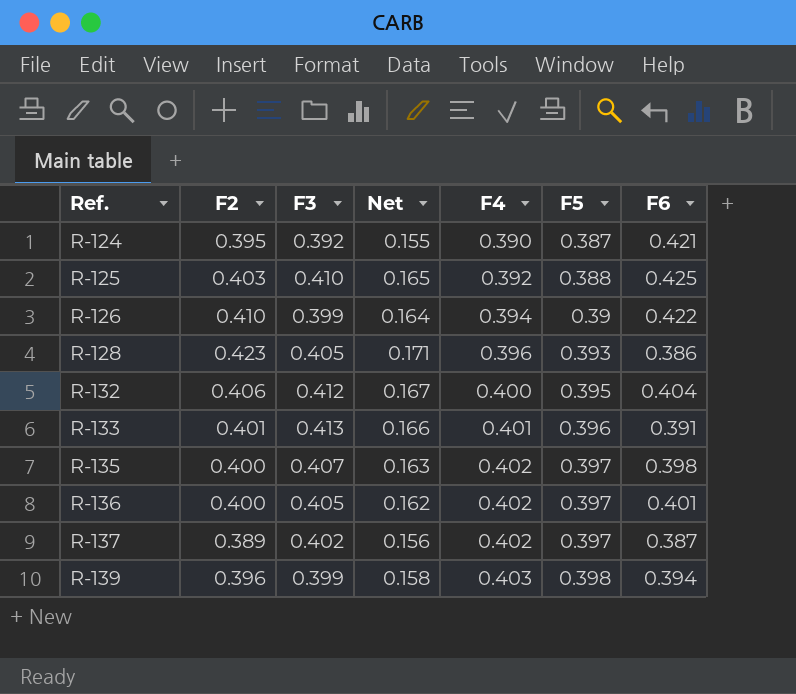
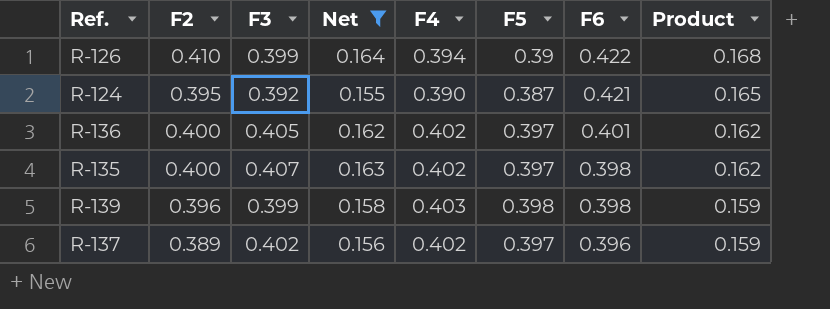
filter: none -> Net <= 0.164
row order: Ref. ascending -> F6 descending
column Product | formula: none -> [F3] * [F6]
R-139 | F6: 0.394 -> 0.398
R-137 | F6: 0.387 -> 0.396

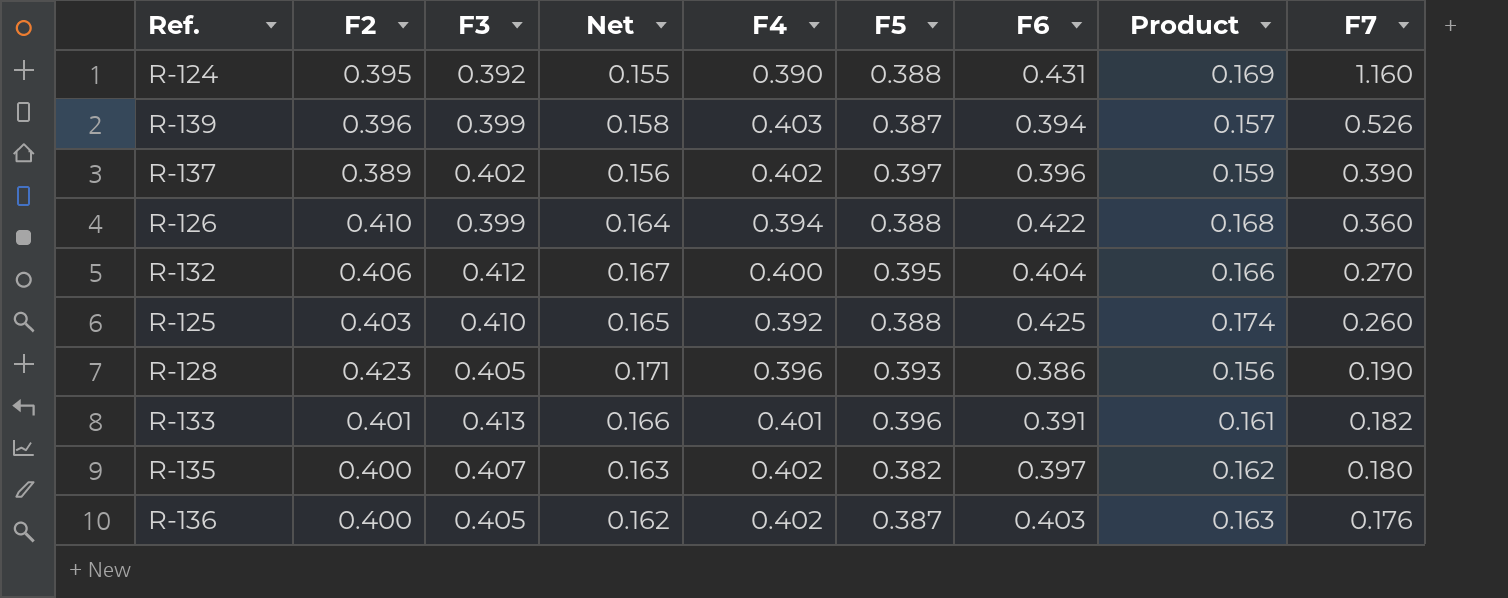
filter: Net <= 0.164 -> none
row order: F6 descending -> F7 descending
column F7 | position: none -> 9
R-124 | F5: 0.387 -> 0.388
R-124 | F6: 0.421 -> 0.431
R-124 | Product: 0.165 -> 0.169
R-139 | F5: 0.398 -> 0.387
R-139 | F6: 0.398 -> 0.394
R-139 | Product: 0.159 -> 0.157
R-126 | F5: 0.39 -> 0.388
R-135 | F5: 0.397 -> 0.382
R-135 | F6: 0.398 -> 0.397
R-136 | F5: 0.397 -> 0.387
R-136 | F6: 0.401 -> 0.403
R-136 | Product: 0.162 -> 0.163

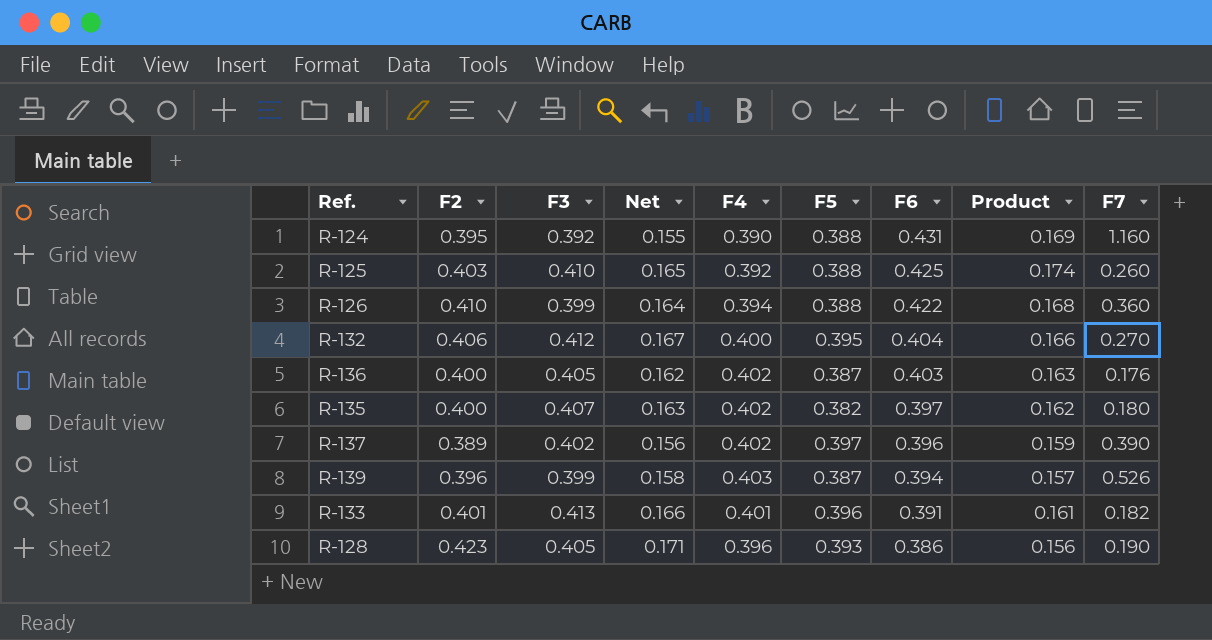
row order: F7 descending -> F6 descending

